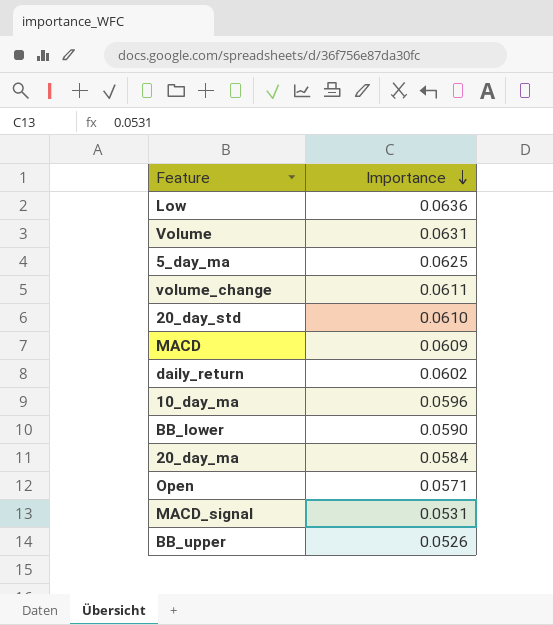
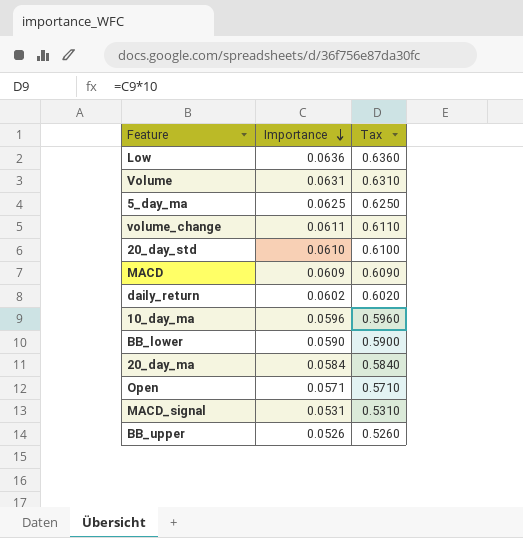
column Tax | formula: none -> [Importance] * 10

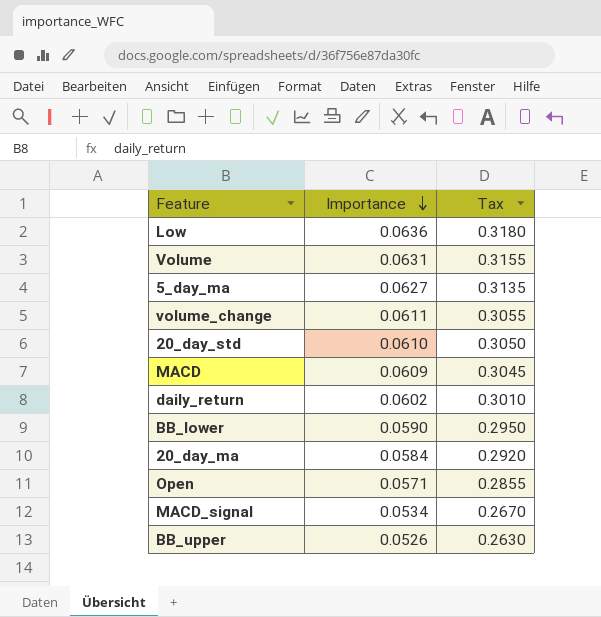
column Tax | formula: [Importance] * 10 -> [Importance] * 5
row 10_day_ma: 0.0596 | 0.5960 -> none
5_day_ma | Importance: 0.0625 -> 0.0627
MACD_signal | Importance: 0.0531 -> 0.0534

